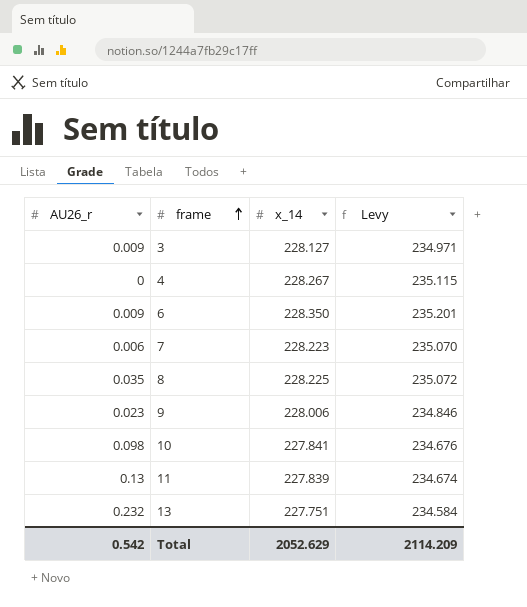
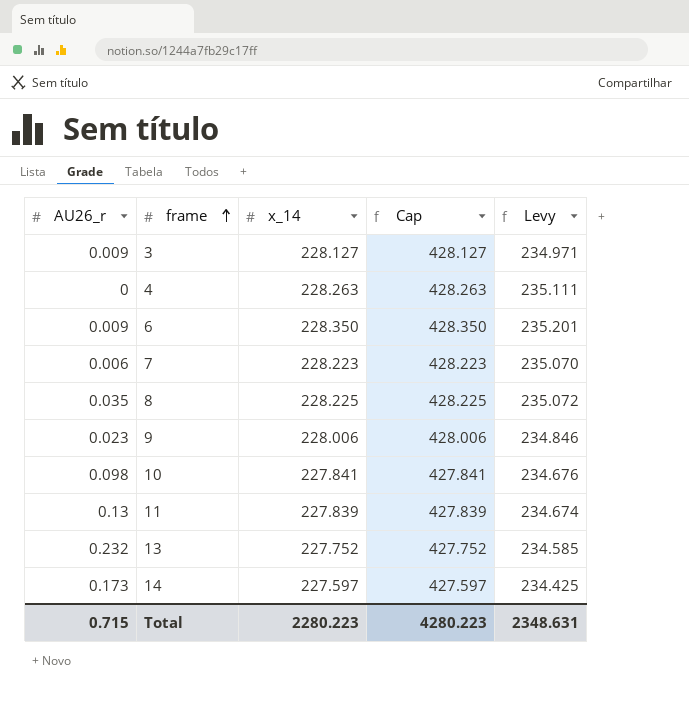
column Cap | formula: none -> [x_14] + 200
4 | x_14: 228.267 -> 228.263
4 | Levy: 235.115 -> 235.111
13 | x_14: 227.751 -> 227.752
13 | Levy: 234.584 -> 234.585
row 14: none -> 0.173 | 227.597 | 427.597 | 234.425
Total | AU26_r: 0.542 -> 0.715
Total | x_14: 2052.629 -> 2280.223
Total | Levy: 2114.209 -> 2348.631

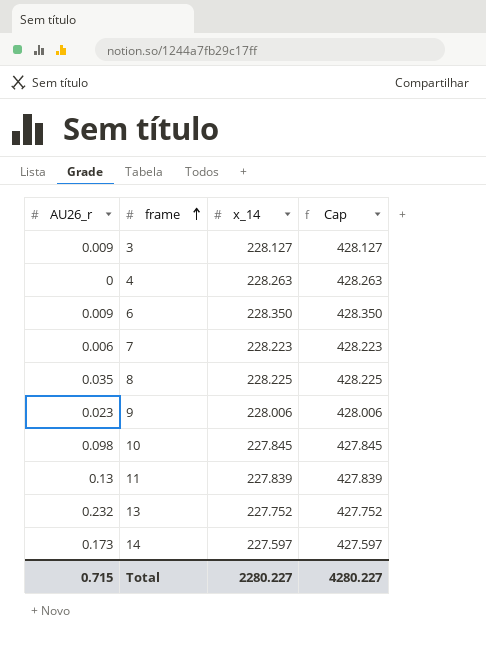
column Levy | formula: [x_14] * 1.03 -> none
10 | x_14: 227.841 -> 227.845
10 | Cap: 427.841 -> 427.845
Total | x_14: 2280.223 -> 2280.227
Total | Cap: 4280.223 -> 4280.227

